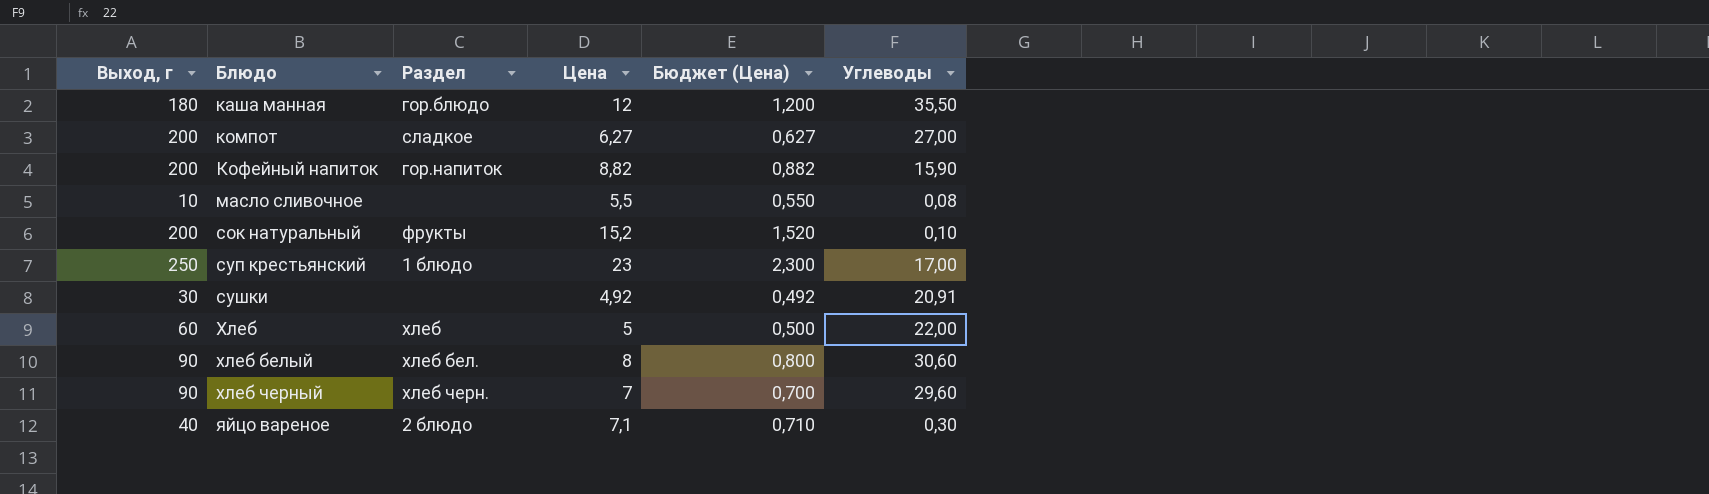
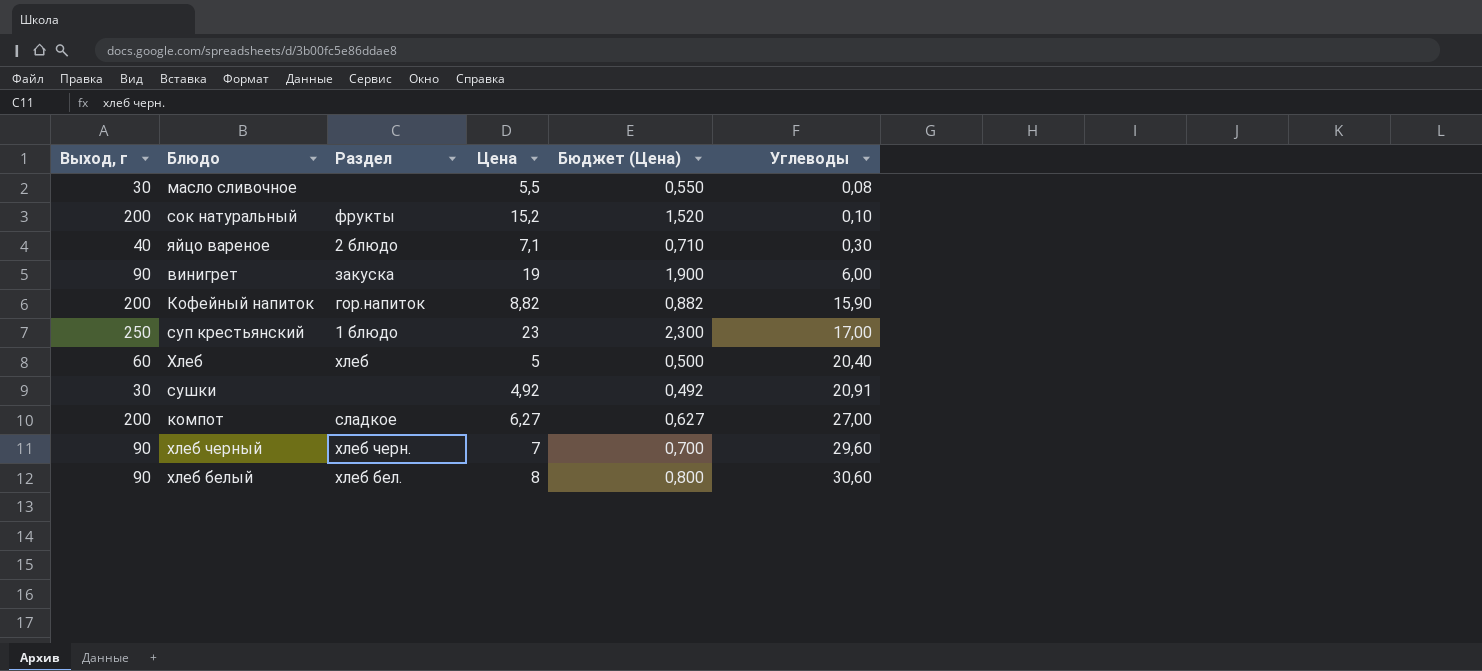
row order: Блюдо ascending -> Углеводы ascending
row каша манная: 180 | гор.блюдо | 12 | 1,200 | 35,50 -> none
масло сливочное | Выход, г: 10 -> 30
row винигрет: none -> 90 | закуска | 19 | 1,900 | 6,00
Хлеб | Углеводы: 22,00 -> 20,40

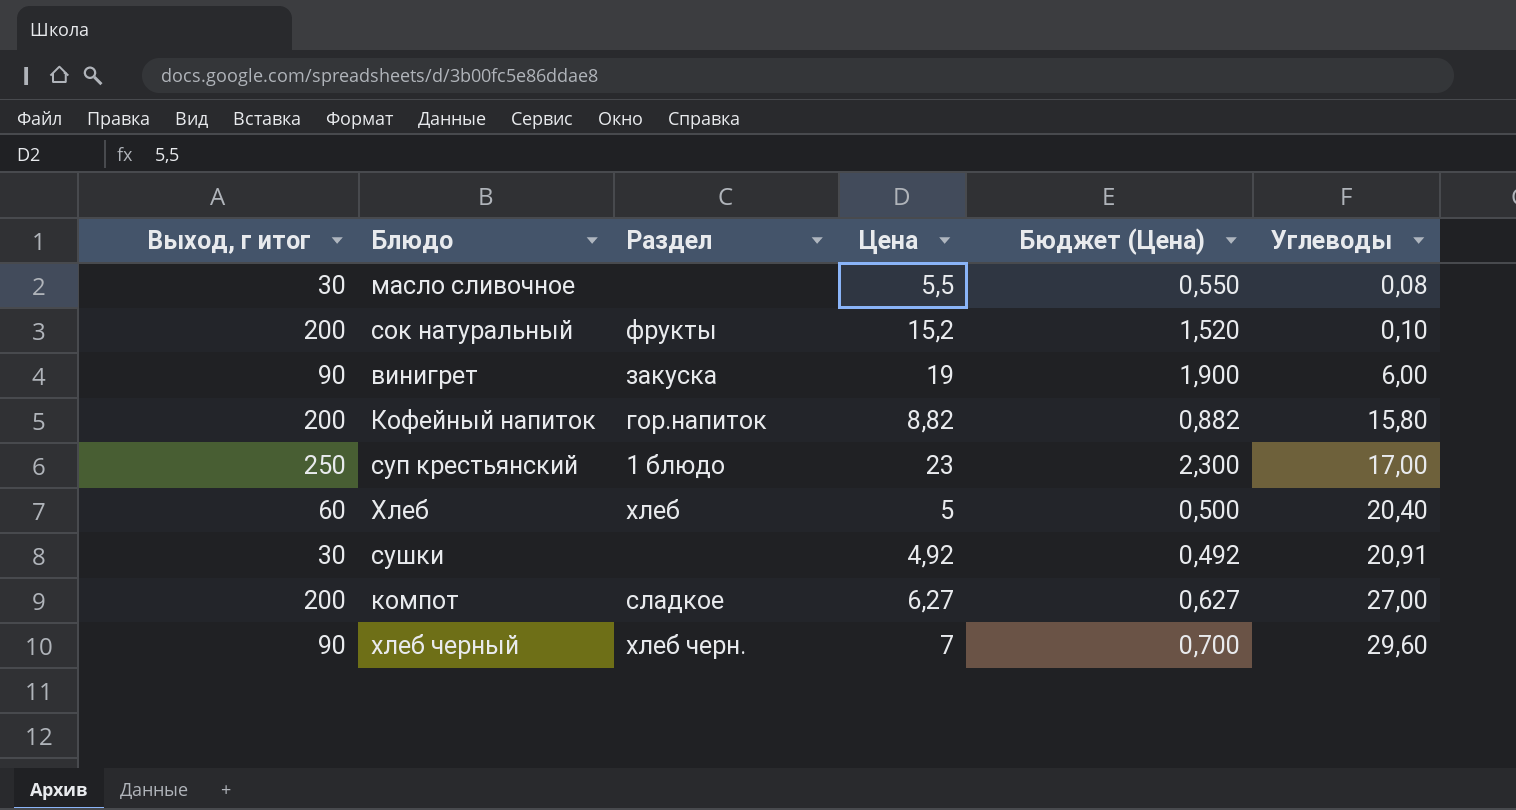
column name: Выход, г -> Выход, г итог
row яйцо вареное: 40 | 2 блюдо | 7,1 | 0,710 | 0,30 -> none
row хлеб белый: 90 | хлеб бел. | 8 | 0,800 | 30,60 -> none
Кофейный напиток | Углеводы: 15,90 -> 15,80

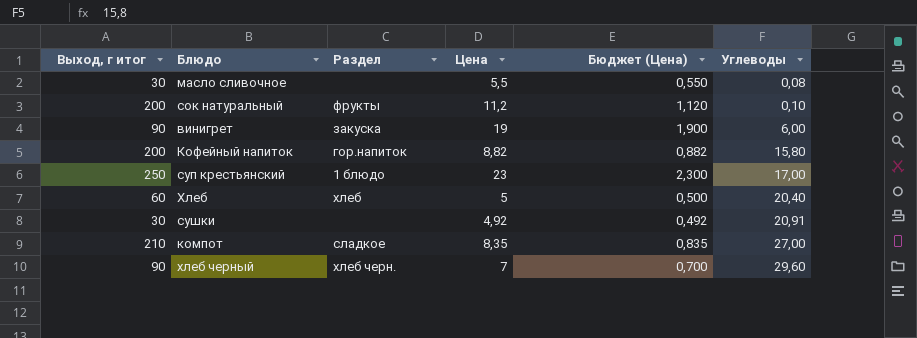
сок натуральный | Цена: 15,2 -> 11,2
сок натуральный | Бюджет (Цена): 1,520 -> 1,120
компот | Выход, г итог: 200 -> 210
компот | Цена: 6,27 -> 8,35
компот | Бюджет (Цена): 0,627 -> 0,835

